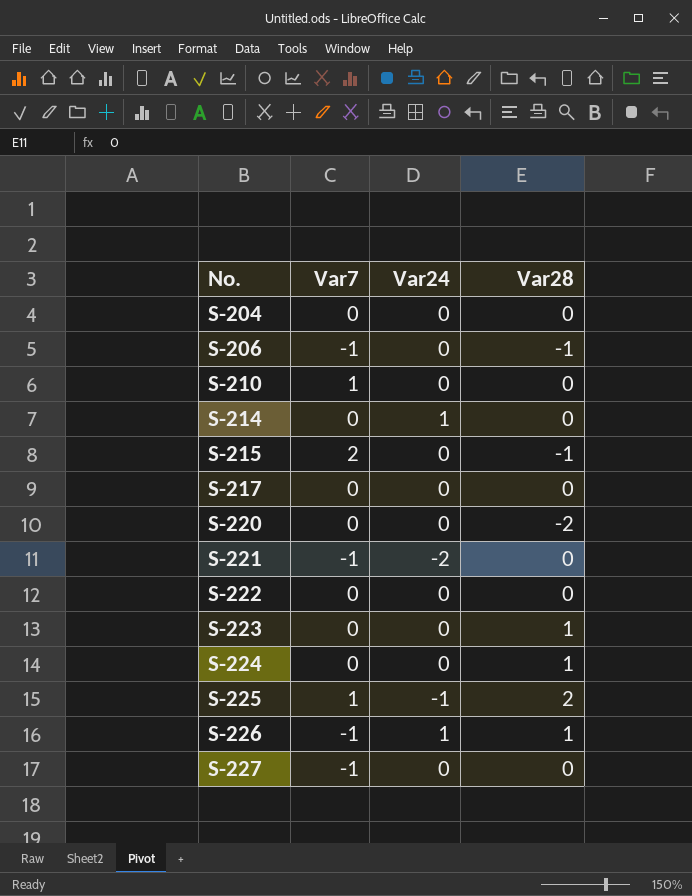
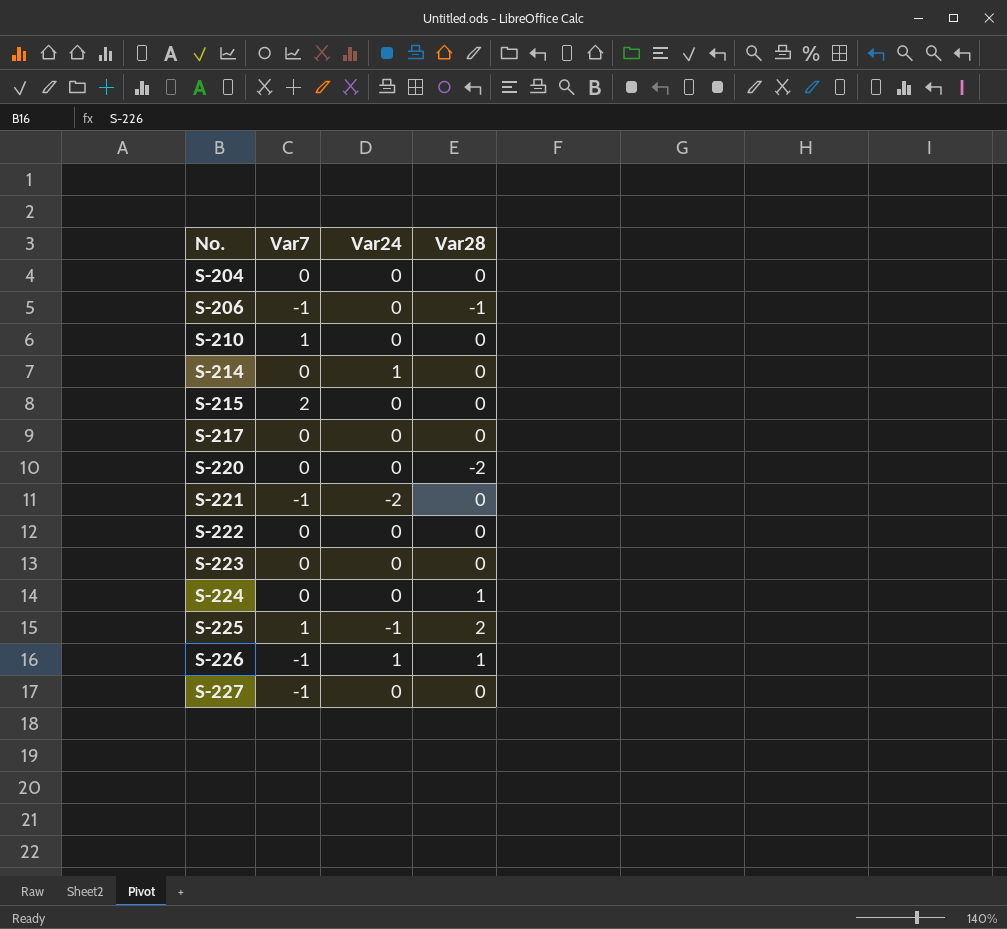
S-215 | Var28: -1 -> 0
S-223 | Var28: 1 -> 0

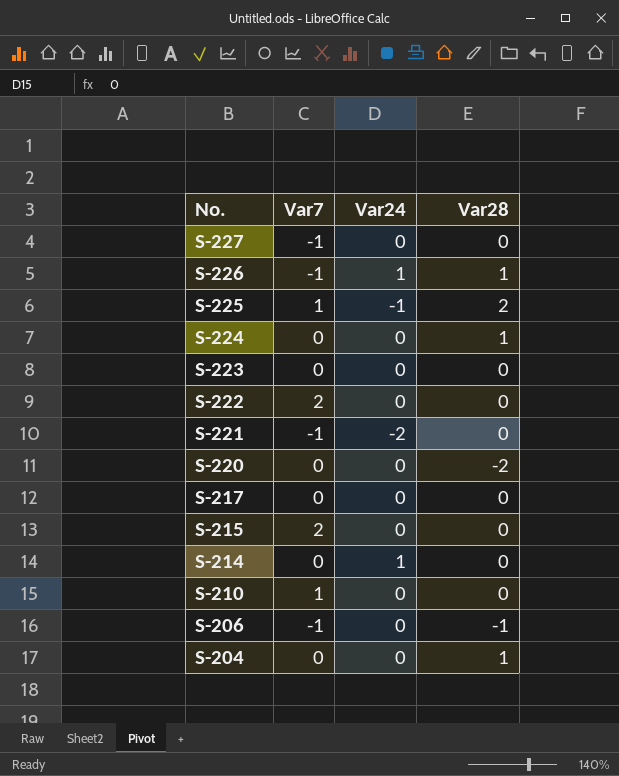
row order: No. ascending -> No. descending
S-222 | Var7: 0 -> 2
S-204 | Var28: 0 -> 1

